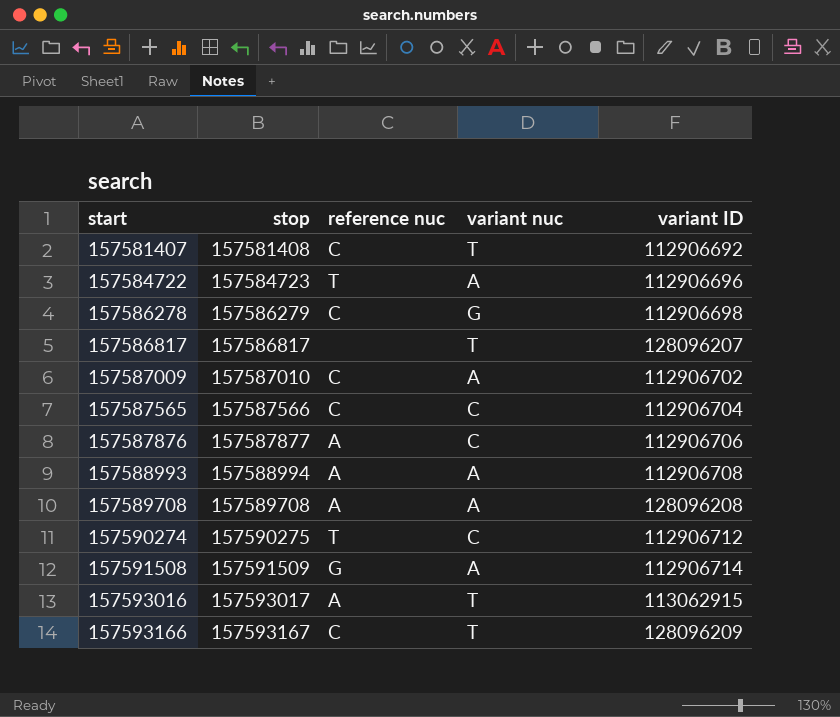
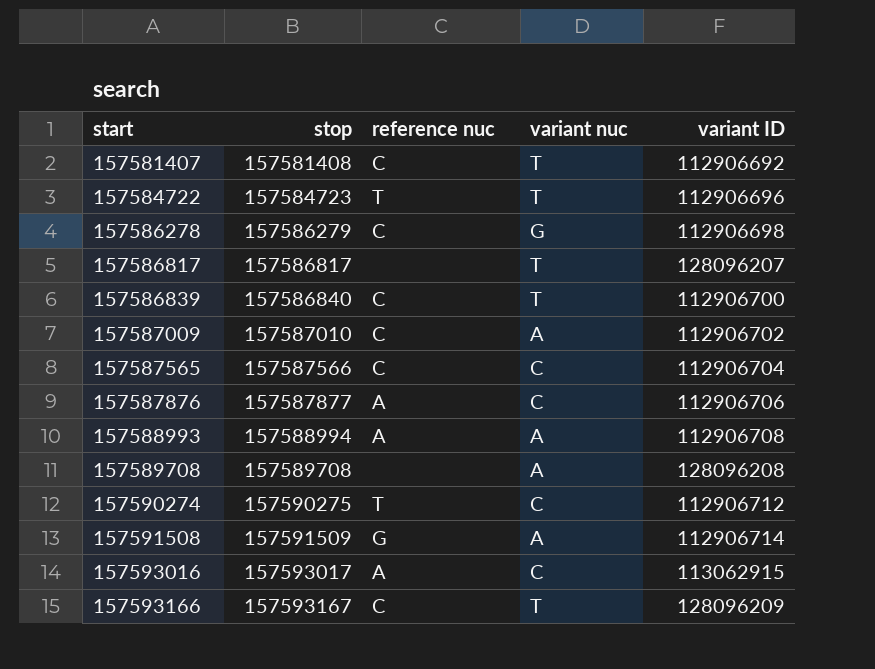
157584722 | variant nuc: A -> T
row 157586839: none -> 157586840 | C | T | 112906700
157589708 | reference nuc: A -> none
157593016 | variant nuc: T -> C

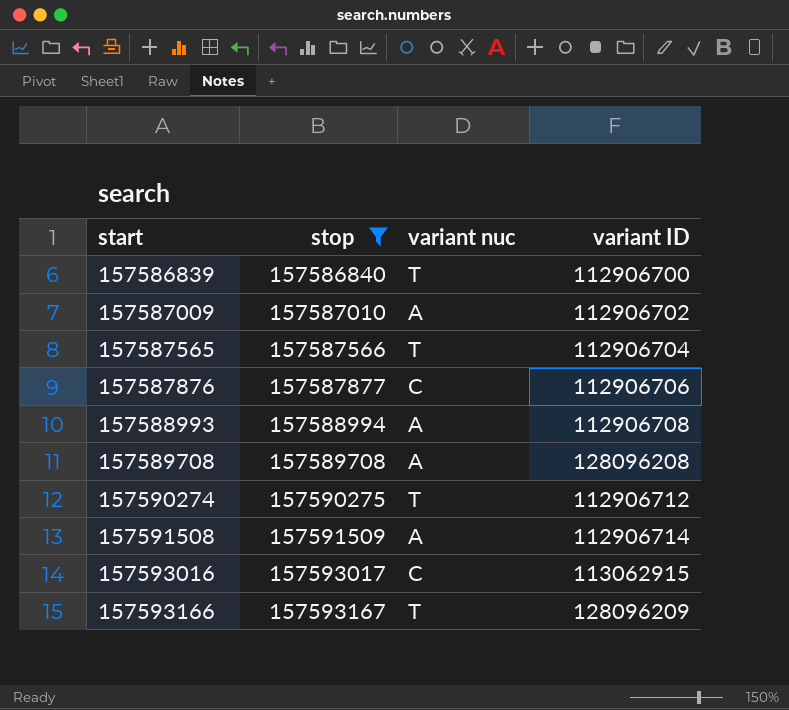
filter: none -> stop >= 157586840
column reference nuc | position: 3 -> none
157587565 | variant nuc: C -> T
157590274 | variant nuc: C -> T

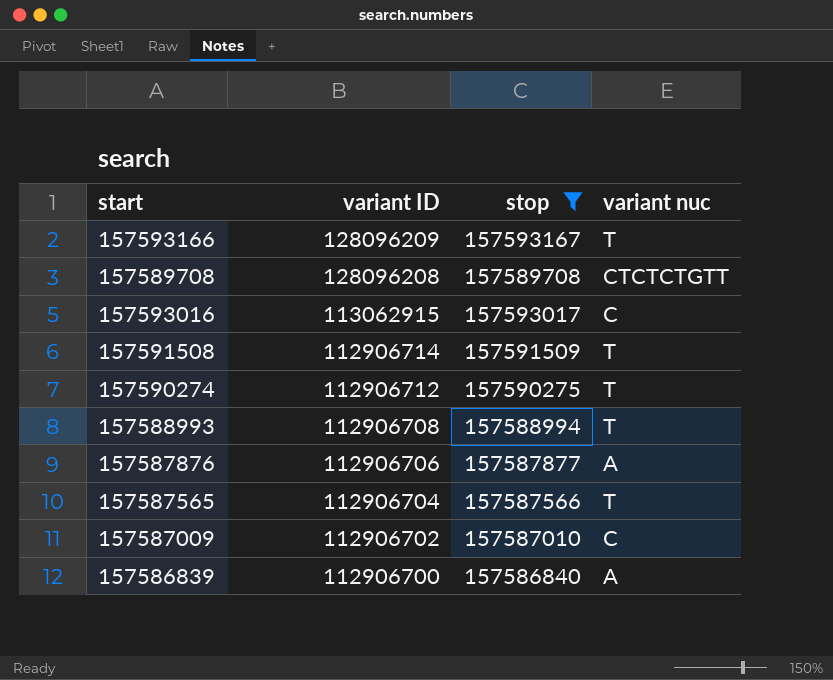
row order: start ascending -> variant ID descending
column variant ID | position: 4 -> 2
157589708 | variant nuc: A -> CTCTCTGTT
157591508 | variant nuc: A -> T
157588993 | variant nuc: A -> T
157587876 | variant nuc: C -> A
157587009 | variant nuc: A -> C
157586839 | variant nuc: T -> A

